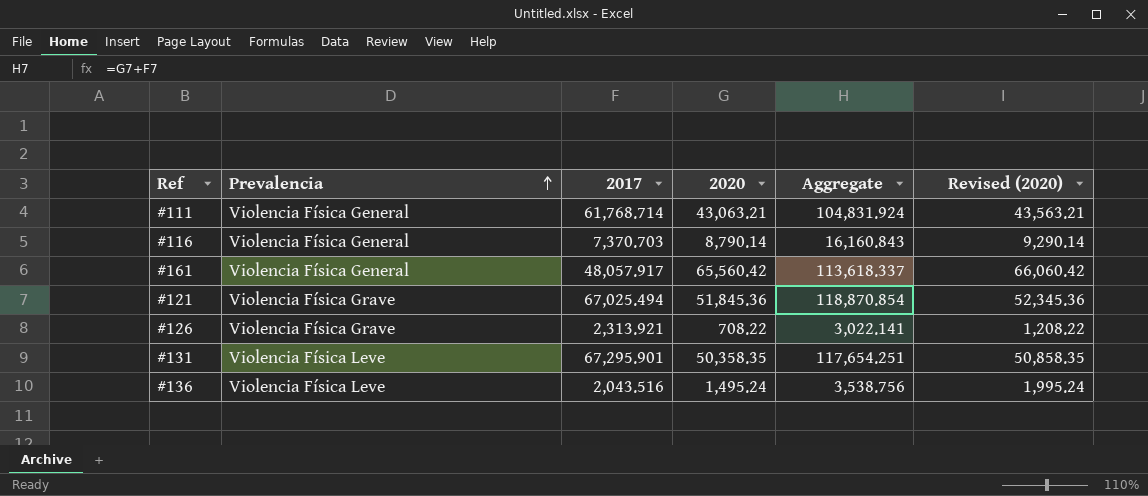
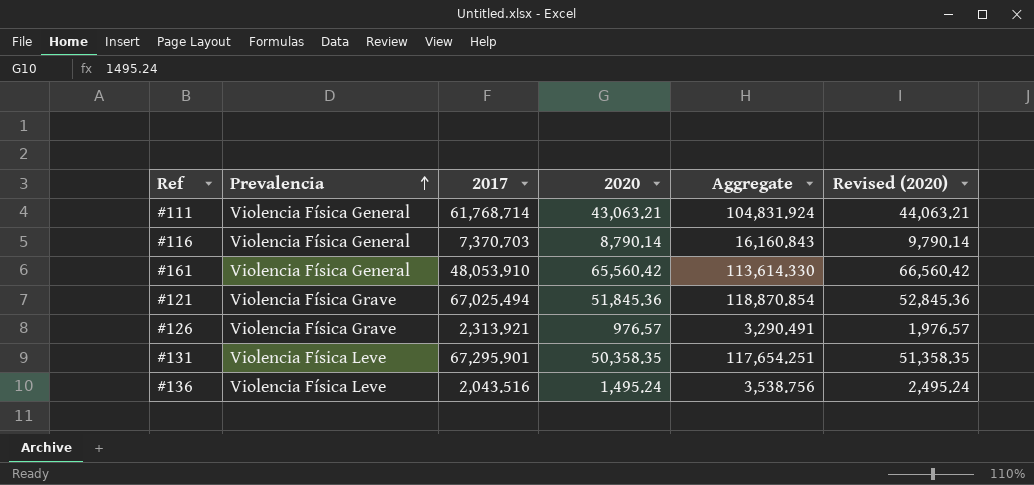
column Revised (2020) | formula: [2020] + 500 -> [2020] + 1000
#161 | 2017: 48,057.917 -> 48,053.910
#161 | Aggregate: 113,618.337 -> 113,614.330
#126 | 2020: 708.22 -> 976.57
#126 | Aggregate: 3,022.141 -> 3,290.491

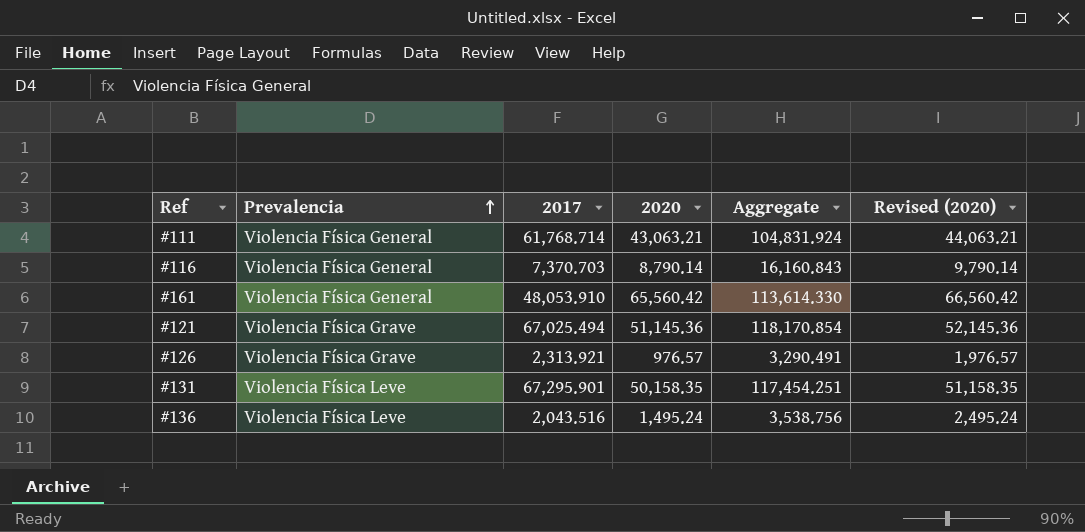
#121 | 2020: 51,845.36 -> 51,145.36
#121 | Aggregate: 118,870.854 -> 118,170.854
#121 | Revised (2020): 52,845.36 -> 52,145.36
#131 | 2020: 50,358.35 -> 50,158.35
#131 | Aggregate: 117,654.251 -> 117,454.251
#131 | Revised (2020): 51,358.35 -> 51,158.35

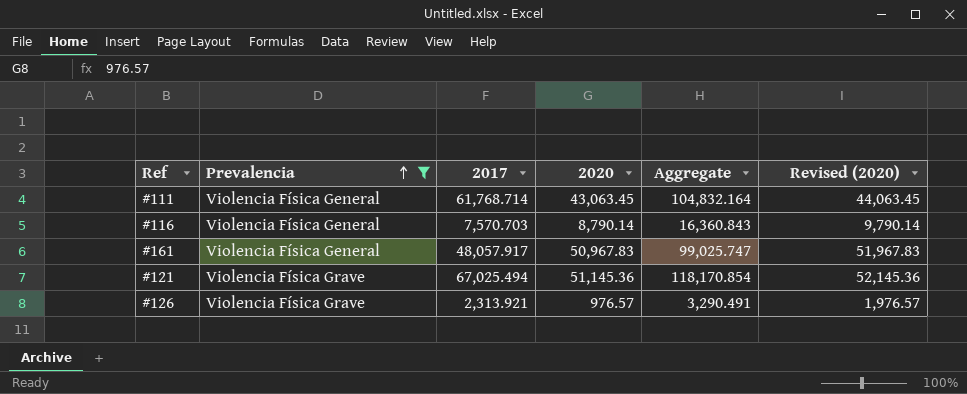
filter: none -> Prevalencia != Violencia Física Leve
#111 | 2020: 43,063.21 -> 43,063.45
#111 | Aggregate: 104,831.924 -> 104,832.164
#111 | Revised (2020): 44,063.21 -> 44,063.45
#116 | 2017: 7,370.703 -> 7,570.703
#116 | Aggregate: 16,160.843 -> 16,360.843
#161 | 2017: 48,053.910 -> 48,057.917
#161 | 2020: 65,560.42 -> 50,967.83
#161 | Aggregate: 113,614.330 -> 99,025.747
#161 | Revised (2020): 66,560.42 -> 51,967.83

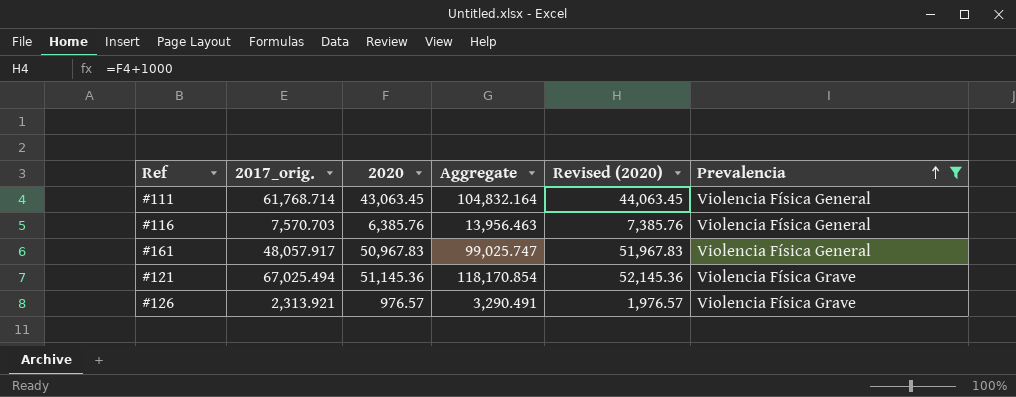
column name: 2017 -> 2017_orig.
column Prevalencia | position: 2 -> 6
#116 | 2020: 8,790.14 -> 6,385.76
#116 | Aggregate: 16,360.843 -> 13,956.463
#116 | Revised (2020): 9,790.14 -> 7,385.76

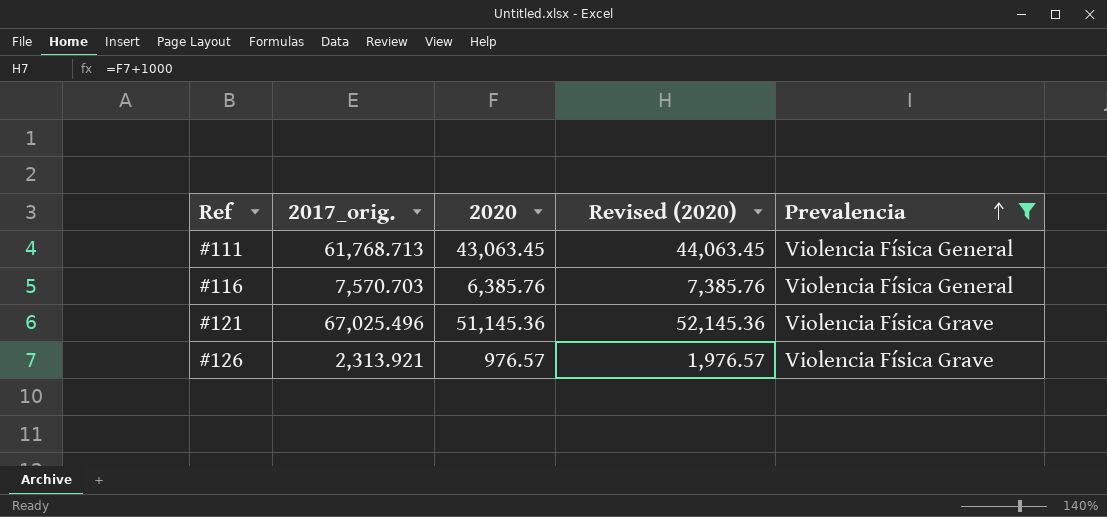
column Aggregate | formula: [2017_orig.] + [2020] -> none
row #161: 48,057.917 | 50,967.83 | 99,025.747 | 51,967.83 | Violencia Física General -> none
#111 | 2017_orig.: 61,768.714 -> 61,768.713
#121 | 2017_orig.: 67,025.494 -> 67,025.496

